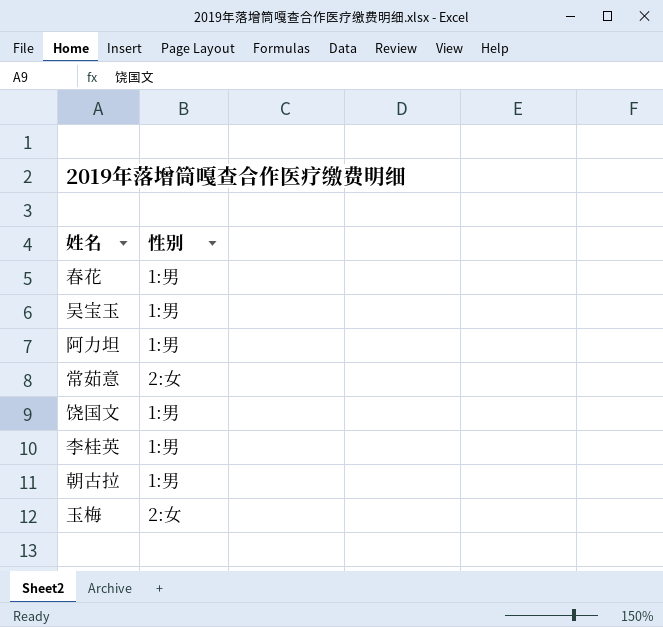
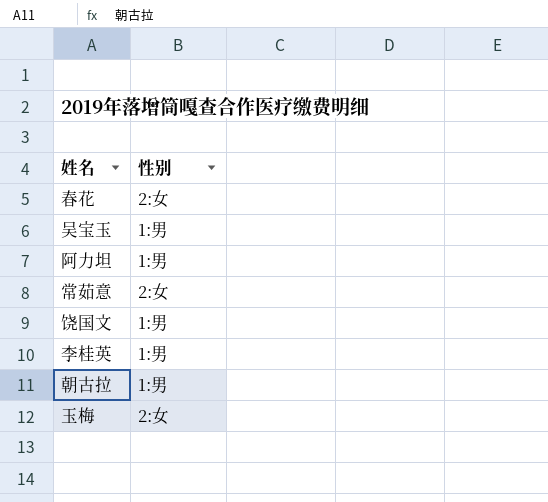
春花 | 性别: 1:男 -> 2:女

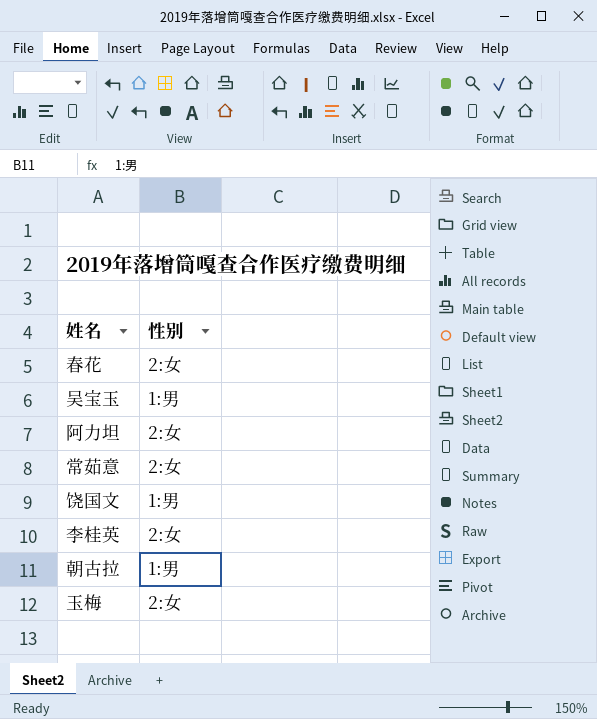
阿力坦 | 性别: 1:男 -> 2:女
李桂英 | 性别: 1:男 -> 2:女

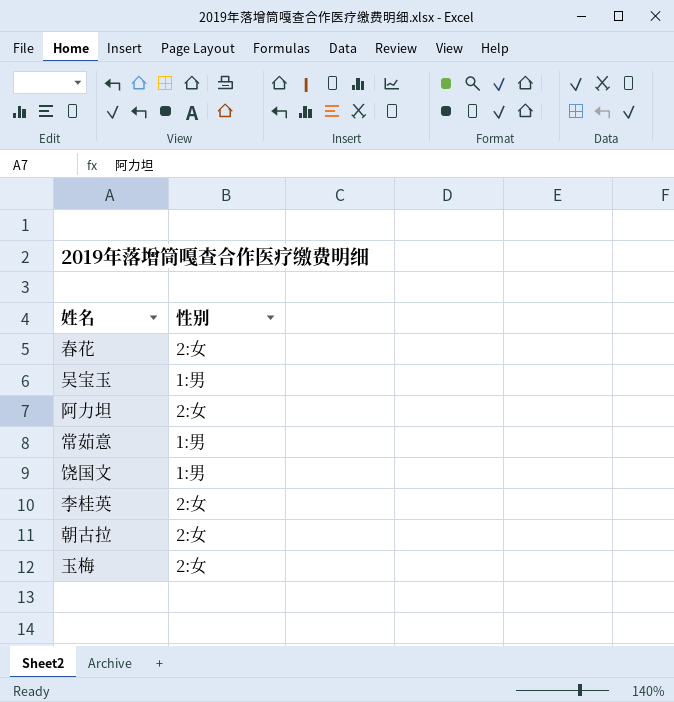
常茹意 | 性别: 2:女 -> 1:男
朝古拉 | 性别: 1:男 -> 2:女

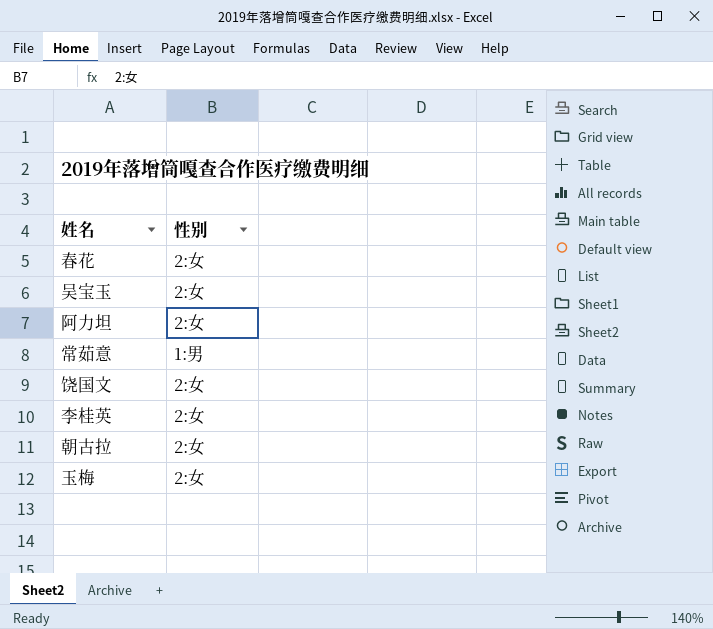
吴宝玉 | 性别: 1:男 -> 2:女
饶国文 | 性别: 1:男 -> 2:女

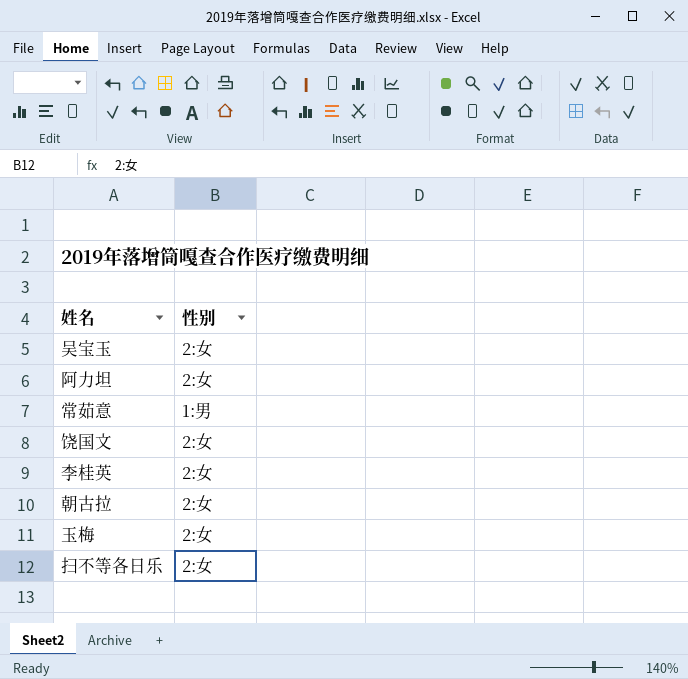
row 春花: 2:女 -> none
row 扫不等各日乐: none -> 2:女

